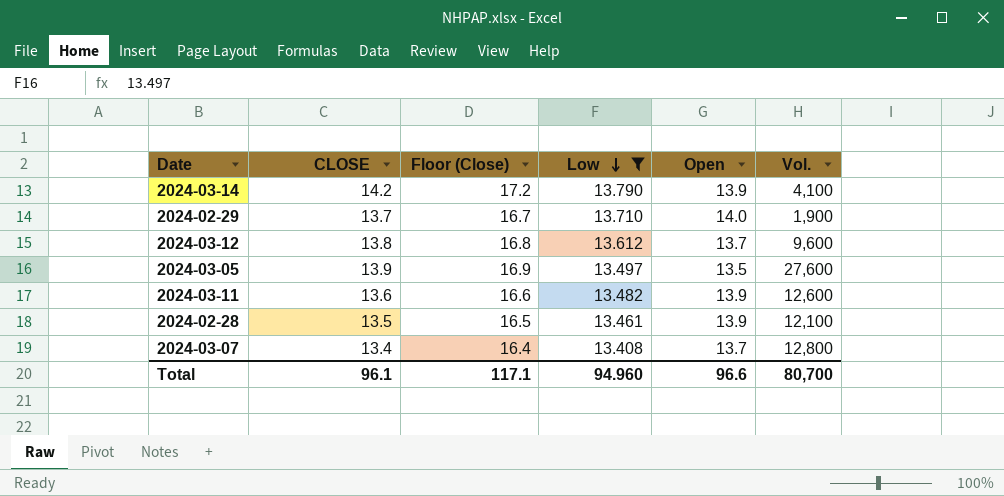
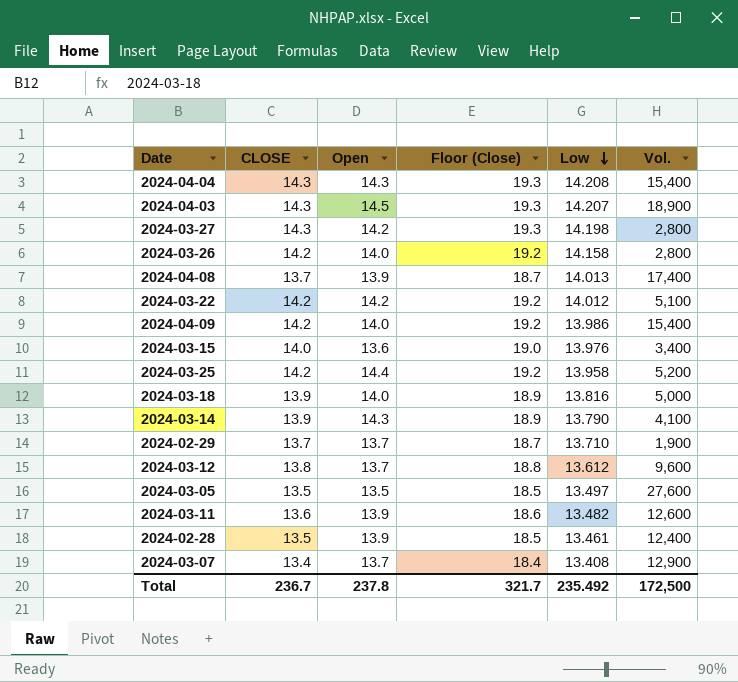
filter: Low <= 13.790 -> none
column Open | position: 5 -> 3
column Floor (Close) | formula: [CLOSE] + 3 -> [CLOSE] + 5
2024-03-14 | CLOSE: 14.2 -> 13.9
2024-03-14 | Open: 13.9 -> 14.3
2024-02-29 | Open: 14.0 -> 13.7
2024-03-05 | CLOSE: 13.9 -> 13.5
2024-02-28 | Vol.: 12,100 -> 12,400
2024-03-07 | Vol.: 12,800 -> 12,900
Total | CLOSE: 96.1 -> 236.7
Total | Open: 96.6 -> 237.8
Total | Floor (Close): 117.1 -> 321.7
Total | Low: 94.960 -> 235.492
Total | Vol.: 80,700 -> 172,500

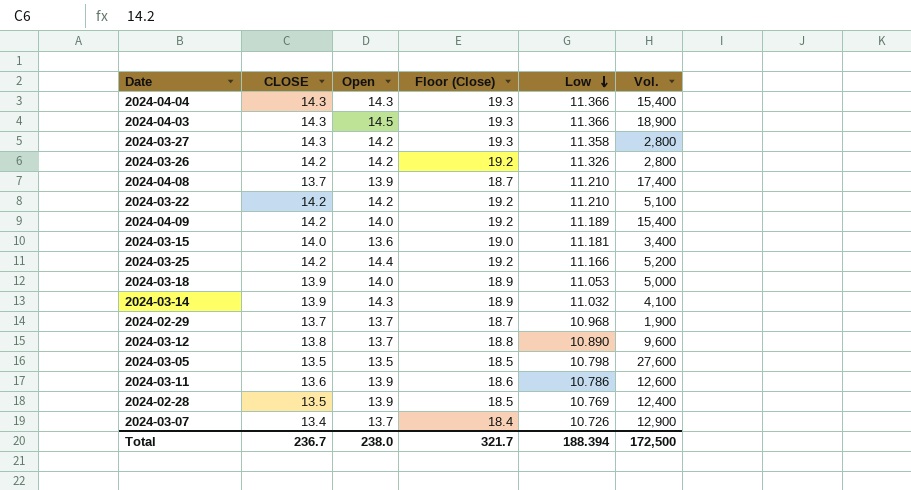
2024-04-04 | Low: 14.208 -> 11.366
2024-04-03 | Low: 14.207 -> 11.366
2024-03-27 | Low: 14.198 -> 11.358
2024-03-26 | Open: 14.0 -> 14.2
2024-03-26 | Low: 14.158 -> 11.326
2024-04-08 | Low: 14.013 -> 11.210
2024-03-22 | Low: 14.012 -> 11.210
2024-04-09 | Low: 13.986 -> 11.189
2024-03-15 | Low: 13.976 -> 11.181
2024-03-25 | Low: 13.958 -> 11.166
2024-03-18 | Low: 13.816 -> 11.053
2024-03-14 | Low: 13.790 -> 11.032
2024-02-29 | Low: 13.710 -> 10.968
2024-03-12 | Low: 13.612 -> 10.890
2024-03-05 | Low: 13.497 -> 10.798
2024-03-11 | Low: 13.482 -> 10.786
2024-02-28 | Low: 13.461 -> 10.769
2024-03-07 | Low: 13.408 -> 10.726
Total | Open: 237.8 -> 238.0
Total | Low: 235.492 -> 188.394

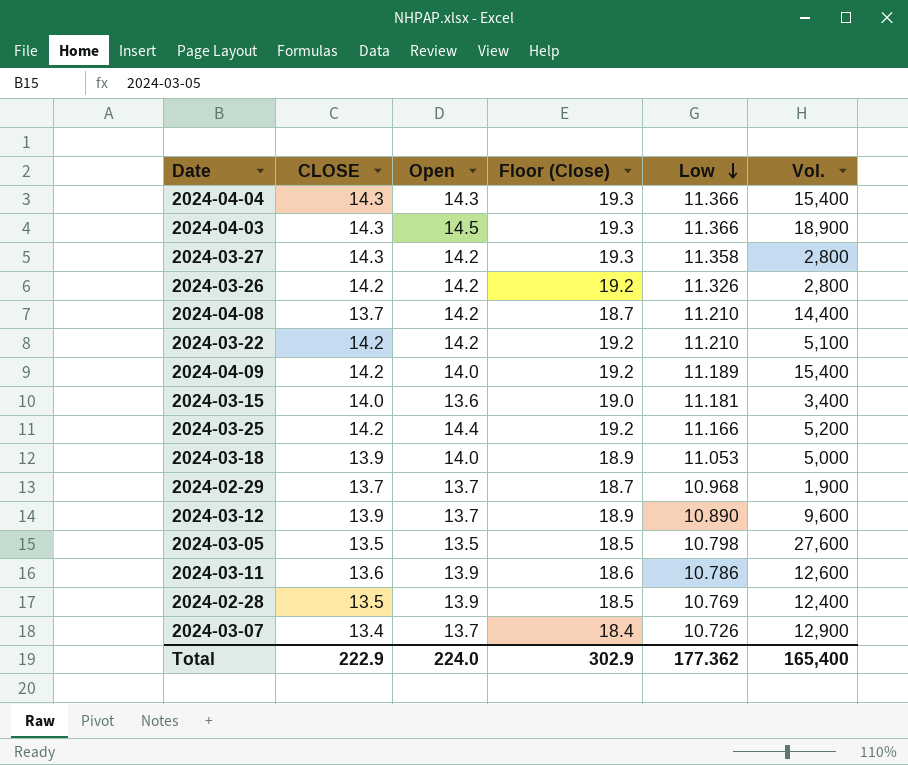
row 2024-03-14: 13.9 | 14.3 | 18.9 | 11.032 | 4,100 -> none
2024-04-08 | Open: 13.9 -> 14.2
2024-04-08 | Vol.: 17,400 -> 14,400
2024-03-12 | CLOSE: 13.8 -> 13.9
2024-03-12 | Floor (Close): 18.8 -> 18.9
Total | CLOSE: 236.7 -> 222.9
Total | Open: 238.0 -> 224.0
Total | Floor (Close): 321.7 -> 302.9
Total | Low: 188.394 -> 177.362
Total | Vol.: 172,500 -> 165,400

